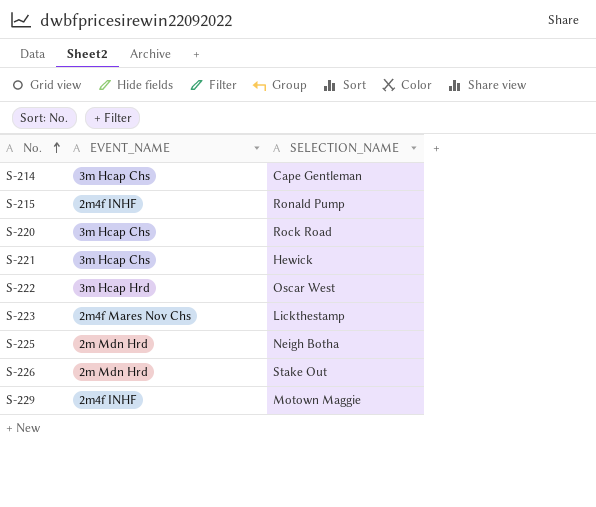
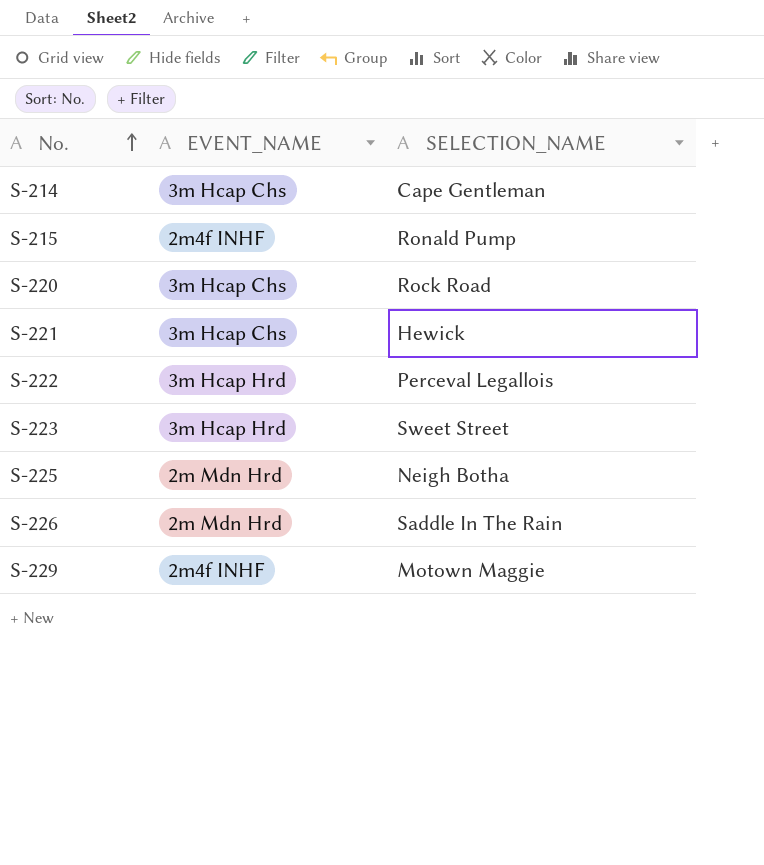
S-222 | SELECTION_NAME: Oscar West -> Perceval Legallois
S-223 | EVENT_NAME: 2m4f Mares Nov Chs -> 3m Hcap Hrd
S-223 | SELECTION_NAME: Lickthestamp -> Sweet Street
S-226 | SELECTION_NAME: Stake Out -> Saddle In The Rain

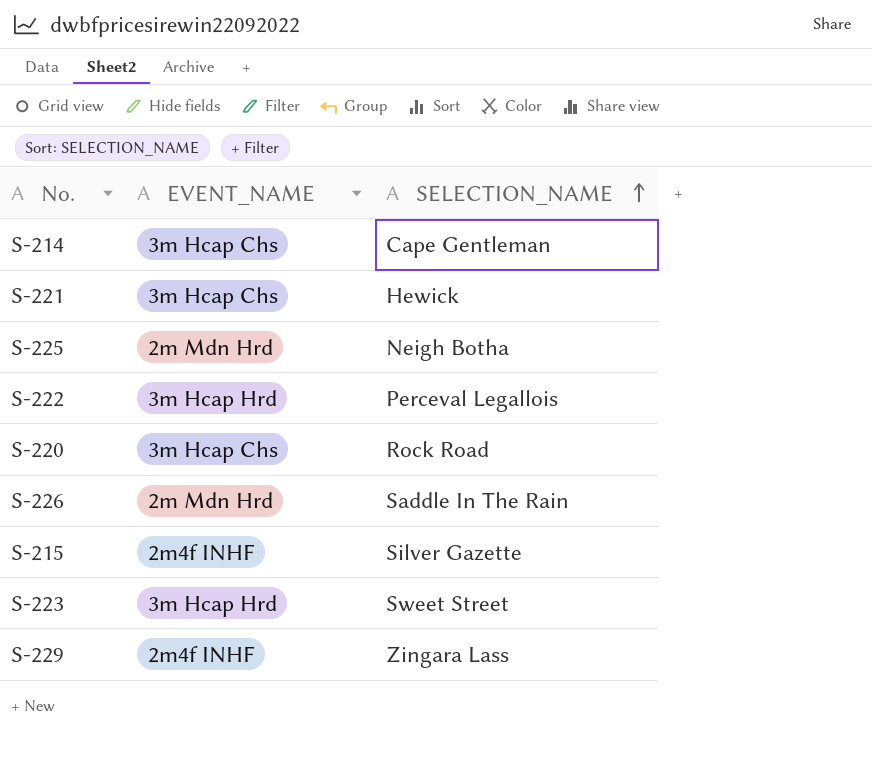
row order: No. ascending -> SELECTION_NAME ascending
S-215 | SELECTION_NAME: Ronald Pump -> Silver Gazette
S-229 | SELECTION_NAME: Motown Maggie -> Zingara Lass

